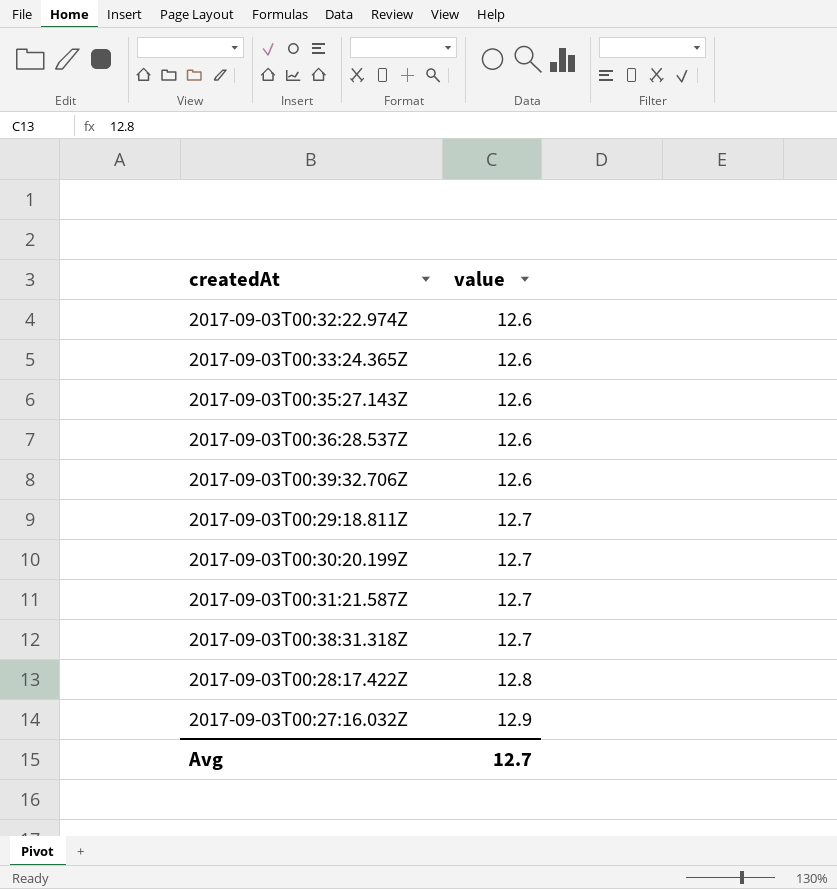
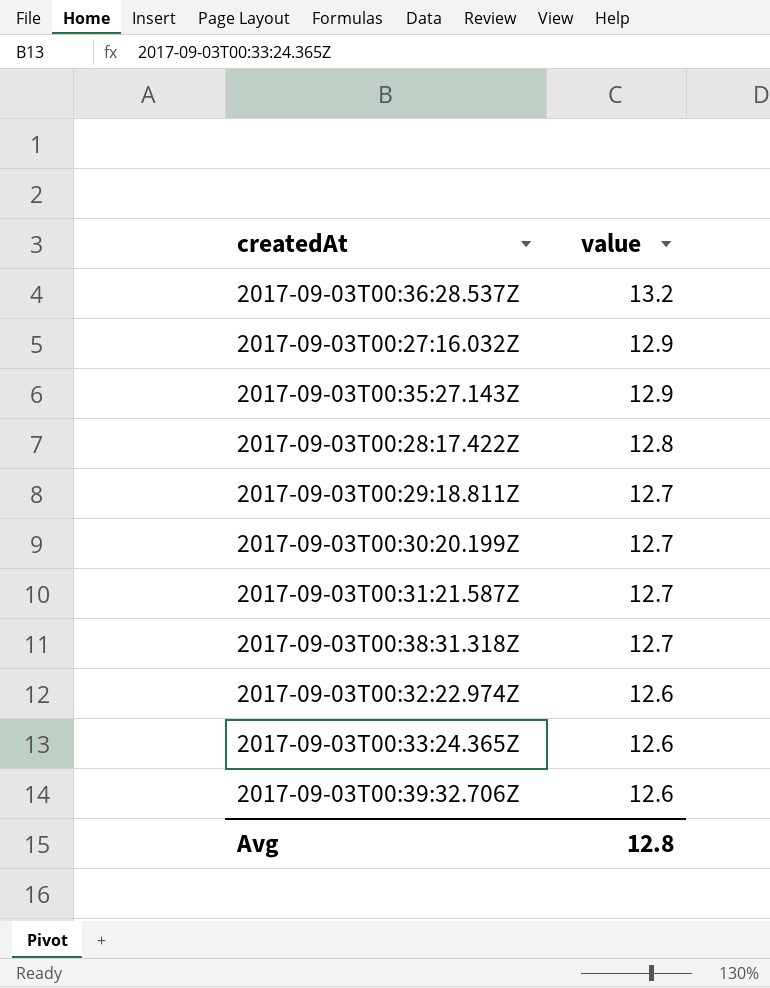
row order: value ascending -> value descending
2017-09-03T00:36:28.537Z | value: 12.6 -> 13.2
2017-09-03T00:35:27.143Z | value: 12.6 -> 12.9
Avg | value: 12.7 -> 12.8

